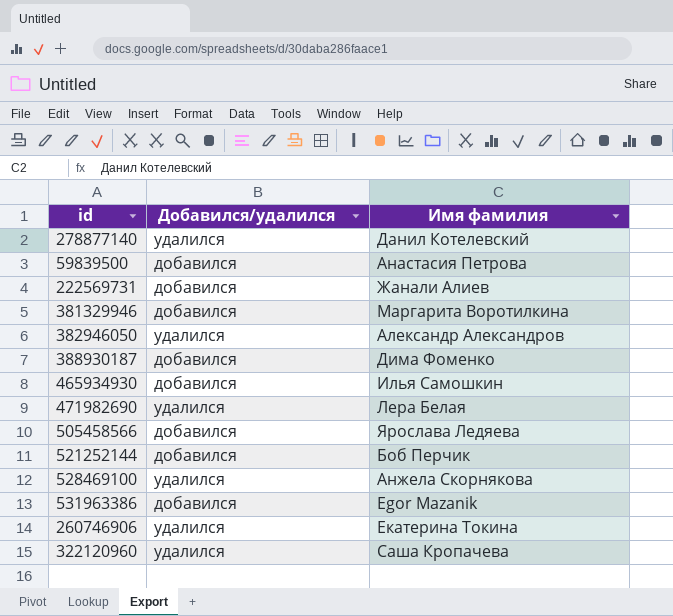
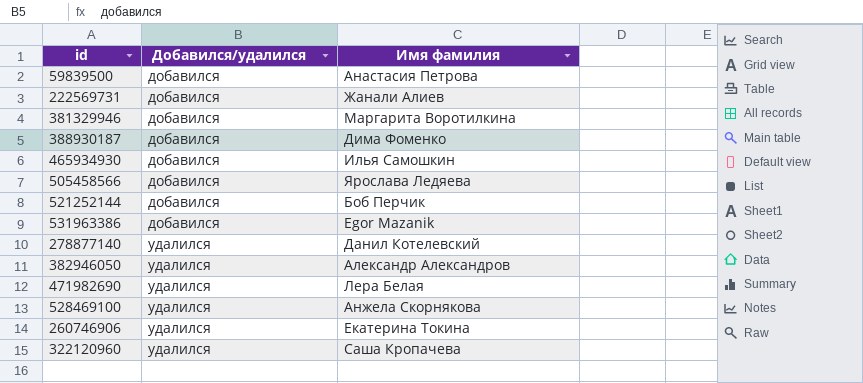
row order: none -> Добавился/удалился ascending

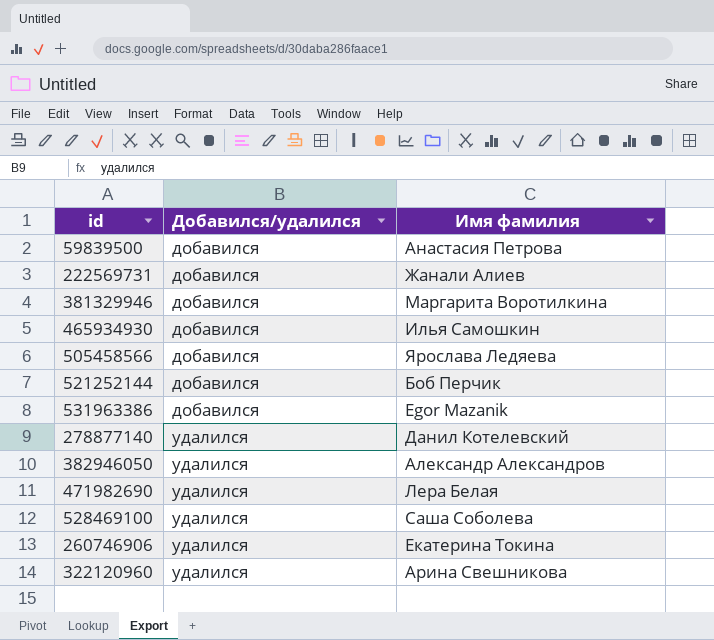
row 388930187: добавился | Дима Фоменко -> none
528469100 | Имя фамилия: Анжела Скорнякова -> Саша Соболева
322120960 | Имя фамилия: Саша Кропачева -> Арина Свешникова

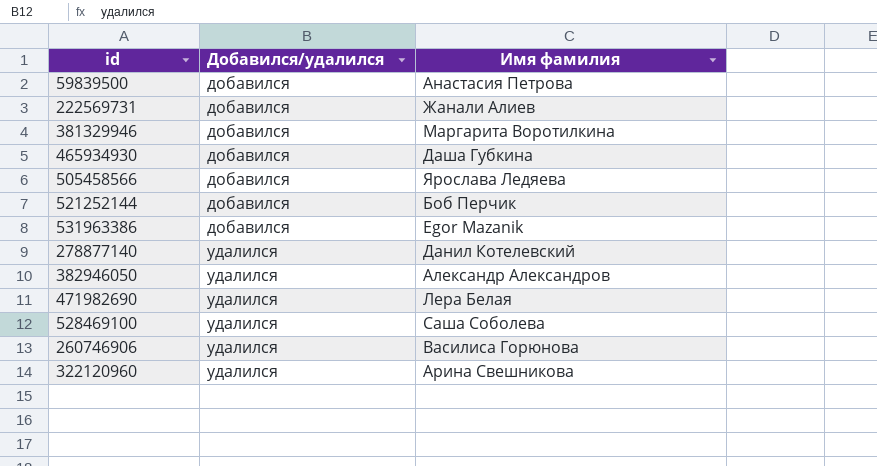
465934930 | Имя фамилия: Илья Самошкин -> Даша Губкина
260746906 | Имя фамилия: Екатерина Токина -> Василиса Горюнова

